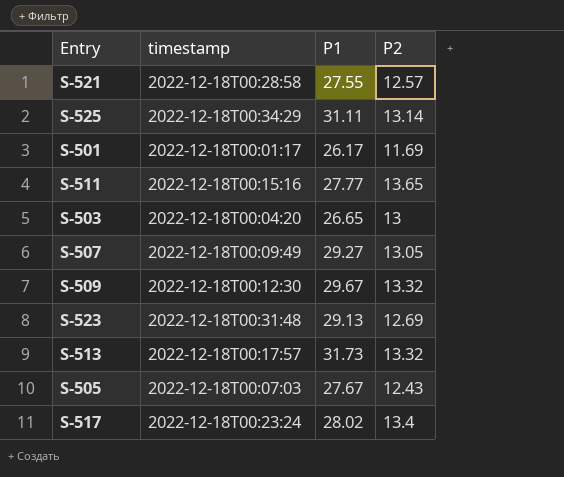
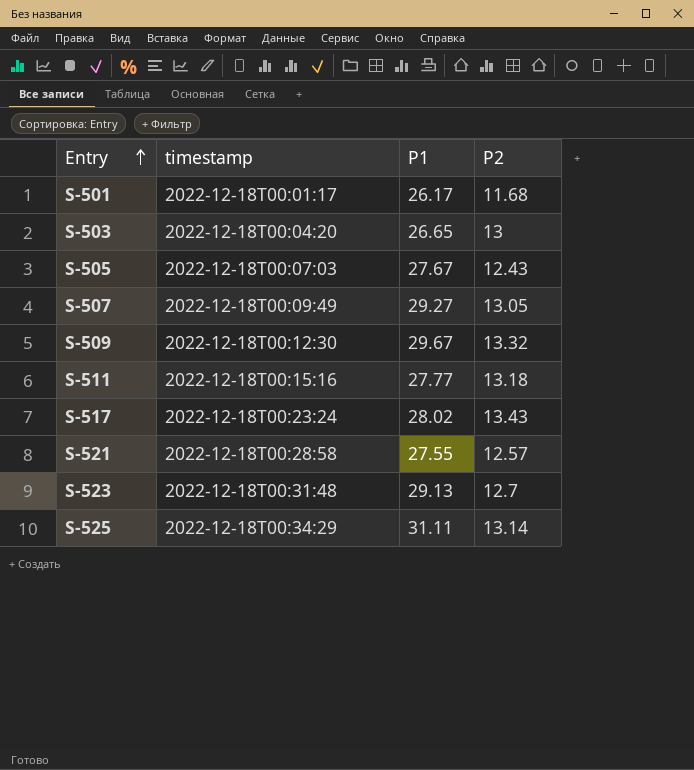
row order: none -> Entry ascending
row S-513: 2022-12-18T00:17:57 | 31.73 | 13.32 -> none
S-501 | P2: 11.69 -> 11.68
S-511 | P2: 13.65 -> 13.18
S-517 | P2: 13.4 -> 13.43
S-523 | P2: 12.69 -> 12.7

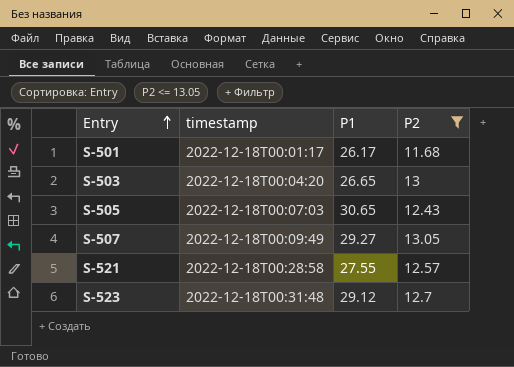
filter: none -> P2 <= 13.05
S-505 | P1: 27.67 -> 30.65
S-523 | P1: 29.13 -> 29.12

